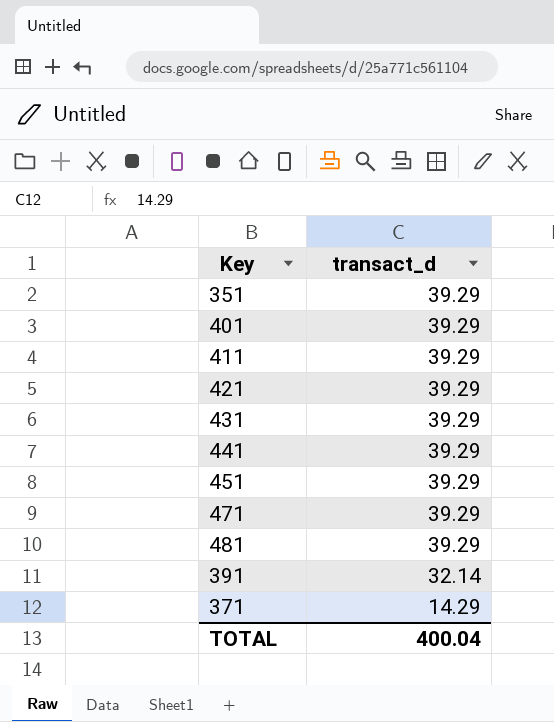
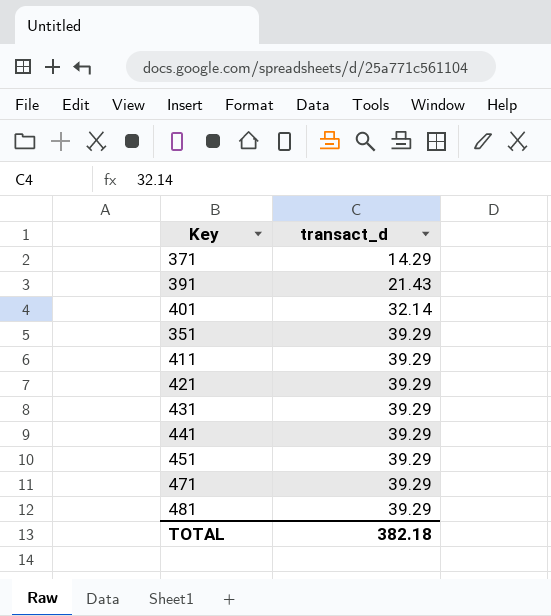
row order: transact_d descending -> transact_d ascending
391 | transact_d: 32.14 -> 21.43
401 | transact_d: 39.29 -> 32.14
TOTAL | transact_d: 400.04 -> 382.18

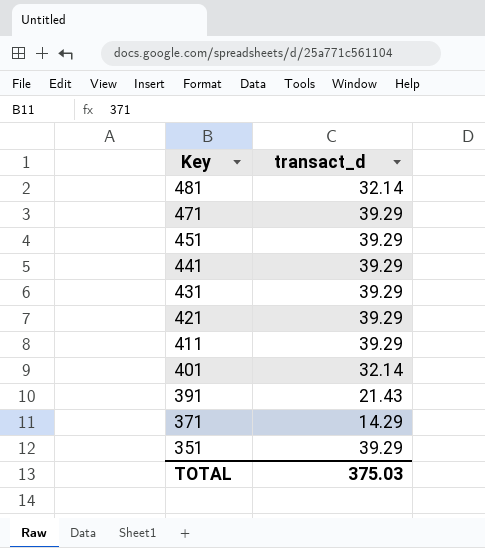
row order: transact_d ascending -> Key descending
481 | transact_d: 39.29 -> 32.14
TOTAL | transact_d: 382.18 -> 375.03

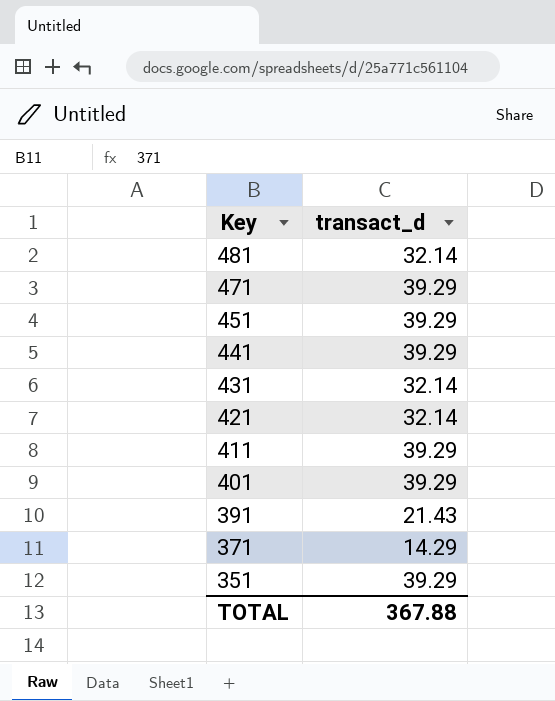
431 | transact_d: 39.29 -> 32.14
421 | transact_d: 39.29 -> 32.14
401 | transact_d: 32.14 -> 39.29
TOTAL | transact_d: 375.03 -> 367.88

